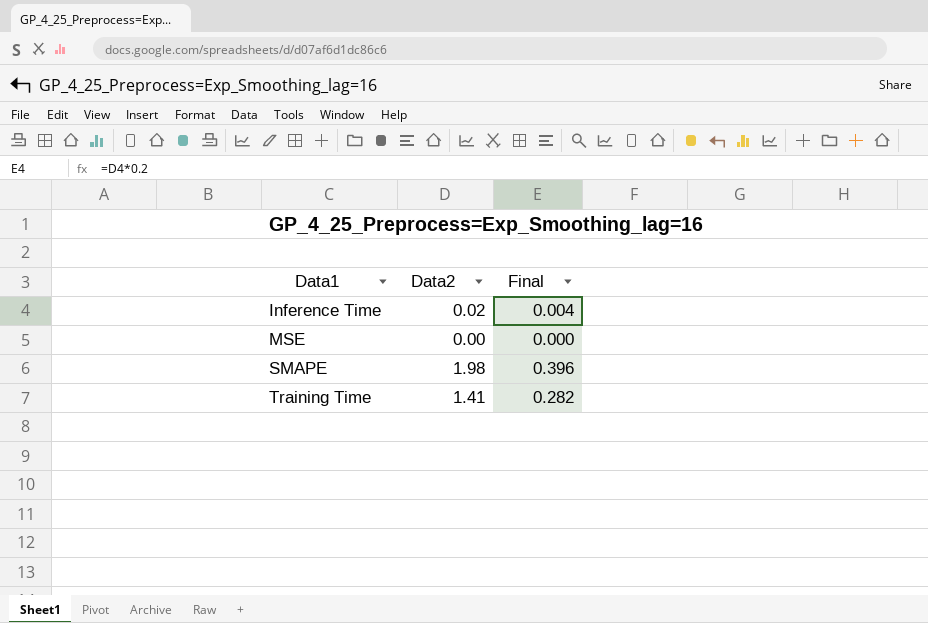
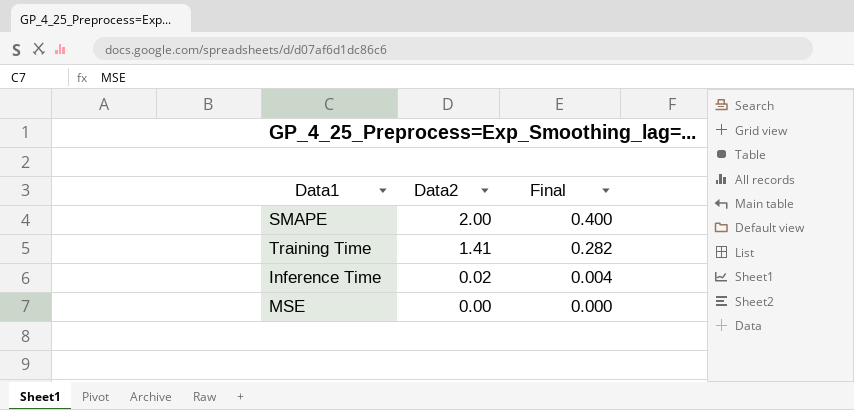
row order: Data1 ascending -> Data2 descending
SMAPE | Data2: 1.98 -> 2.00
SMAPE | Final: 0.396 -> 0.400

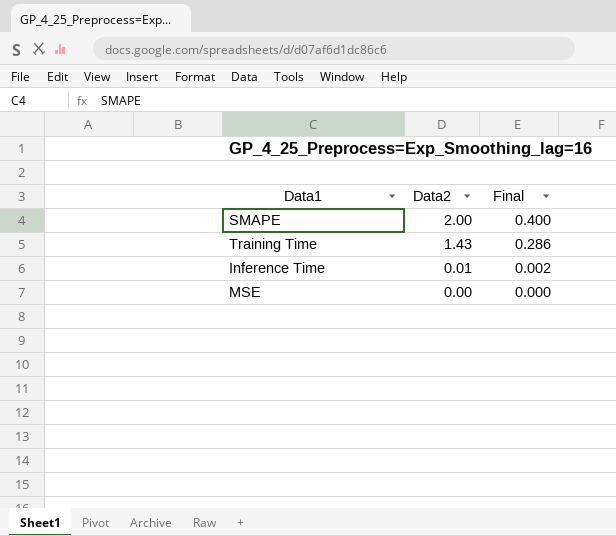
Training Time | Data2: 1.41 -> 1.43
Training Time | Final: 0.282 -> 0.286
Inference Time | Data2: 0.02 -> 0.01
Inference Time | Final: 0.004 -> 0.002

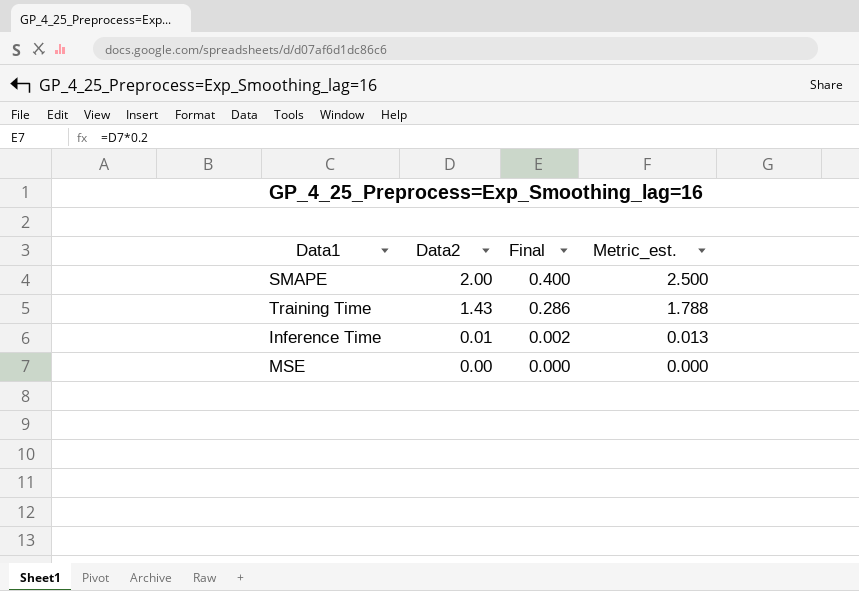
column Metric_est. | formula: none -> [Data2] * 1.25

